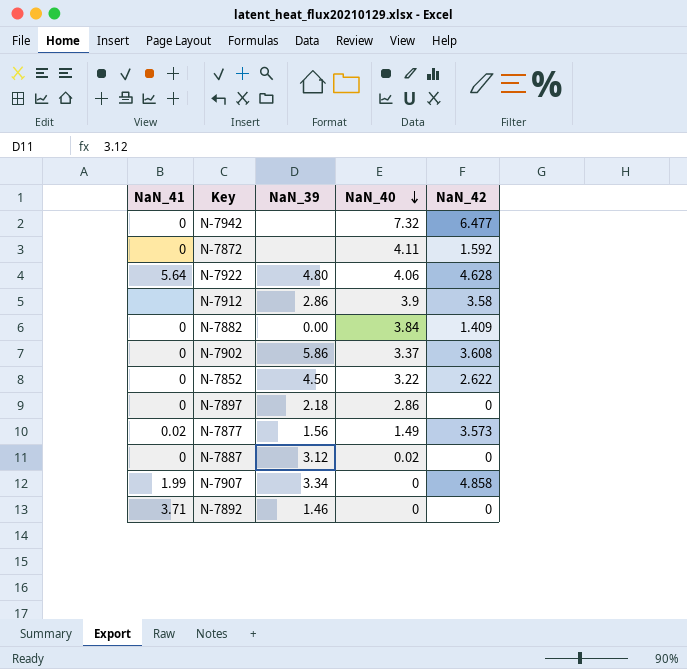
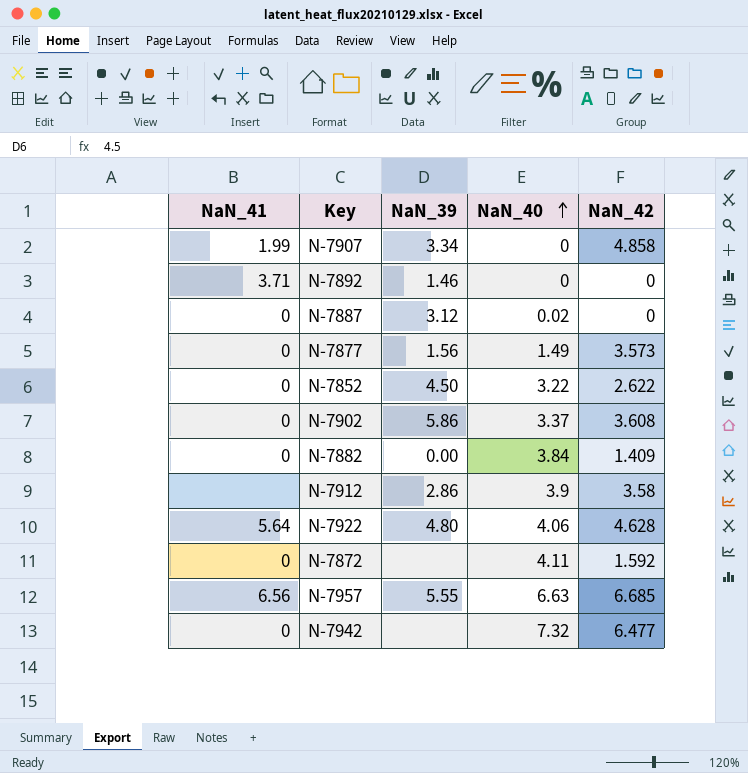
row order: NaN_40 descending -> NaN_40 ascending
row N-7897: 0 | 2.18 | 2.86 | 0 -> none
N-7877 | NaN_41: 0.02 -> 0
row N-7957: none -> 6.56 | 5.55 | 6.63 | 6.685

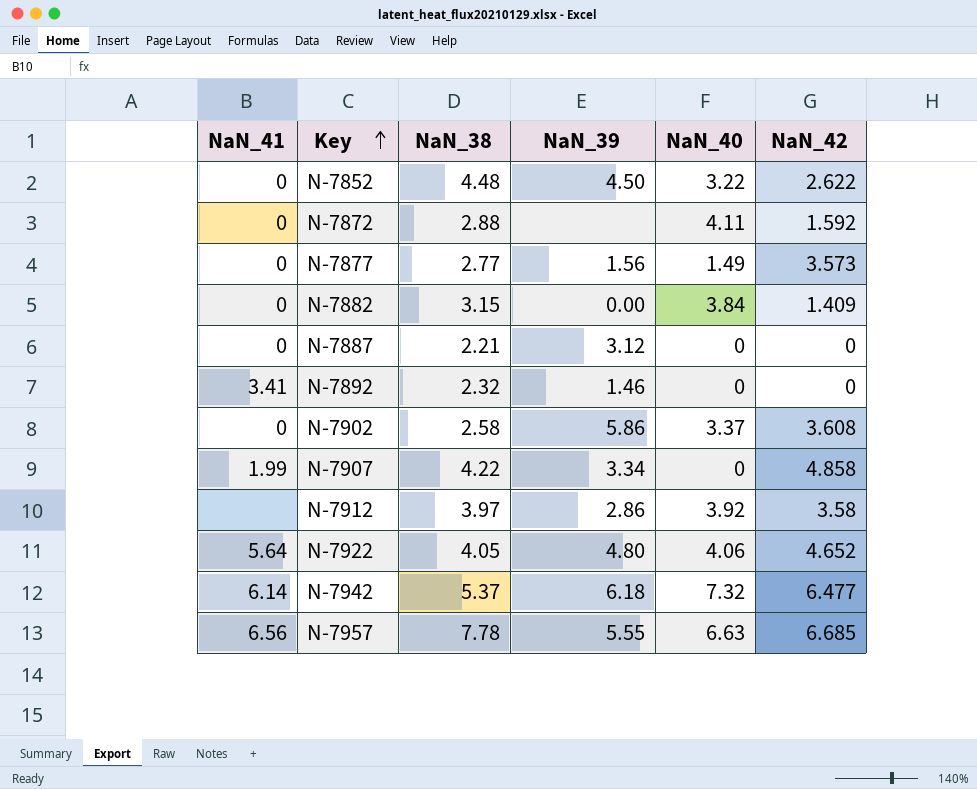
row order: NaN_40 ascending -> Key ascending
column NaN_38 | position: none -> 3
N-7887 | NaN_40: 0.02 -> 0
N-7892 | NaN_41: 3.71 -> 3.41
N-7912 | NaN_40: 3.9 -> 3.92
N-7922 | NaN_42: 4.628 -> 4.652
N-7942 | NaN_41: 0 -> 6.14
N-7942 | NaN_39: none -> 6.18

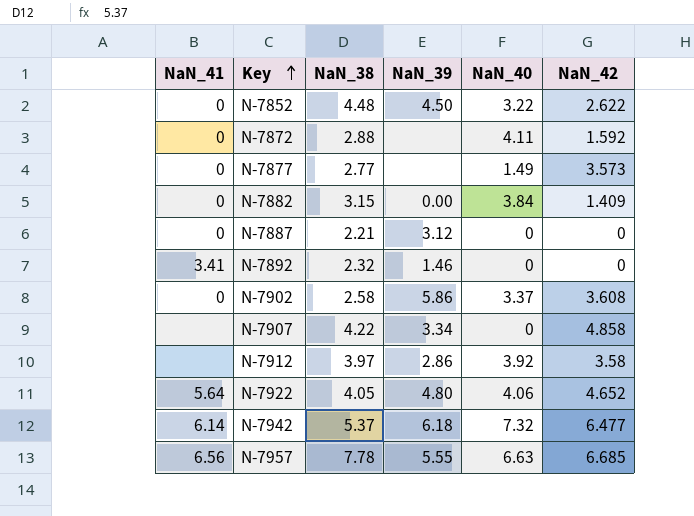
N-7877 | NaN_39: 1.56 -> none
N-7907 | NaN_41: 1.99 -> none

